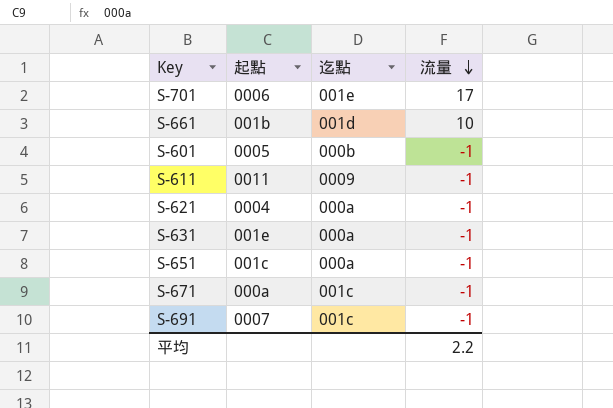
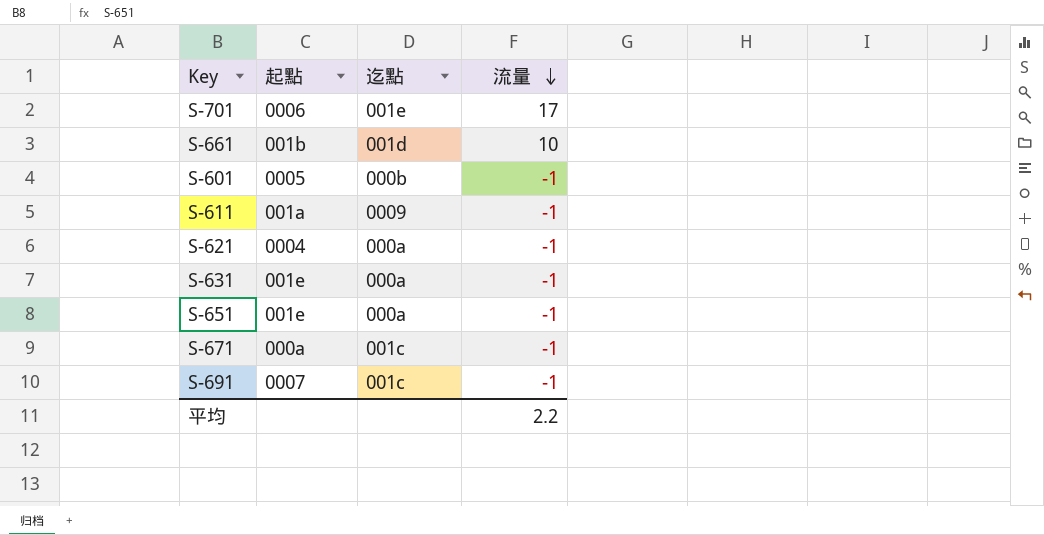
S-611 | 起點: 0011 -> 001a
S-651 | 起點: 001c -> 001e

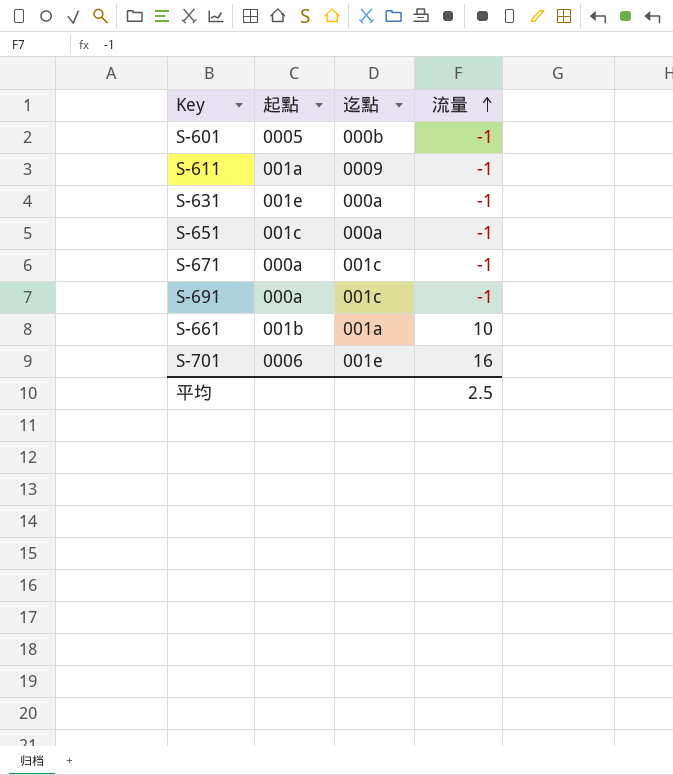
row order: 流量 descending -> 流量 ascending
row S-621: 0004 | 000a | -1 -> none
S-651 | 起點: 001e -> 001c
S-691 | 起點: 0007 -> 000a
S-661 | 迄點: 001d -> 001a
S-701 | 流量: 17 -> 16
平均 | 流量: 2.2 -> 2.5

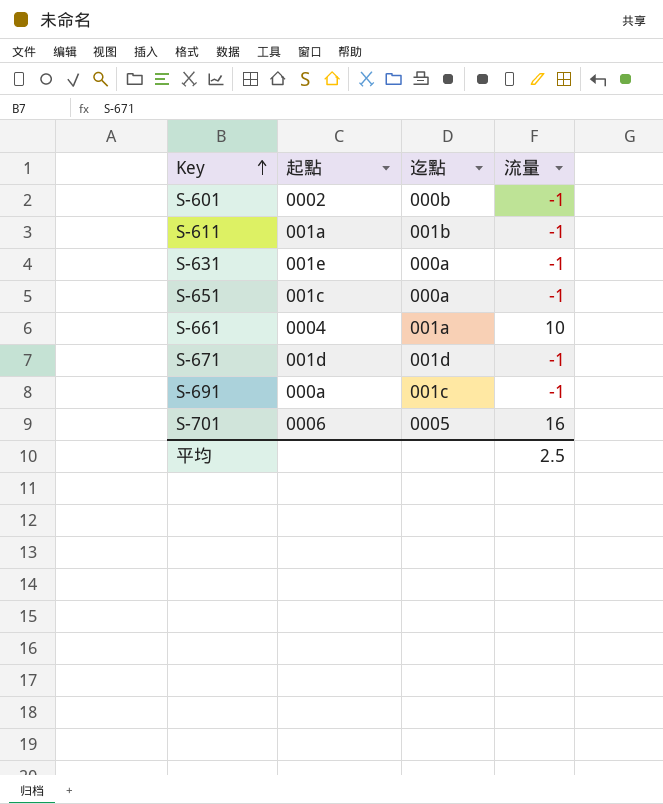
row order: 流量 ascending -> Key ascending
S-601 | 起點: 0005 -> 0002
S-611 | 迄點: 0009 -> 001b
S-661 | 起點: 001b -> 0004
S-671 | 起點: 000a -> 001d
S-671 | 迄點: 001c -> 001d
S-701 | 迄點: 001e -> 0005

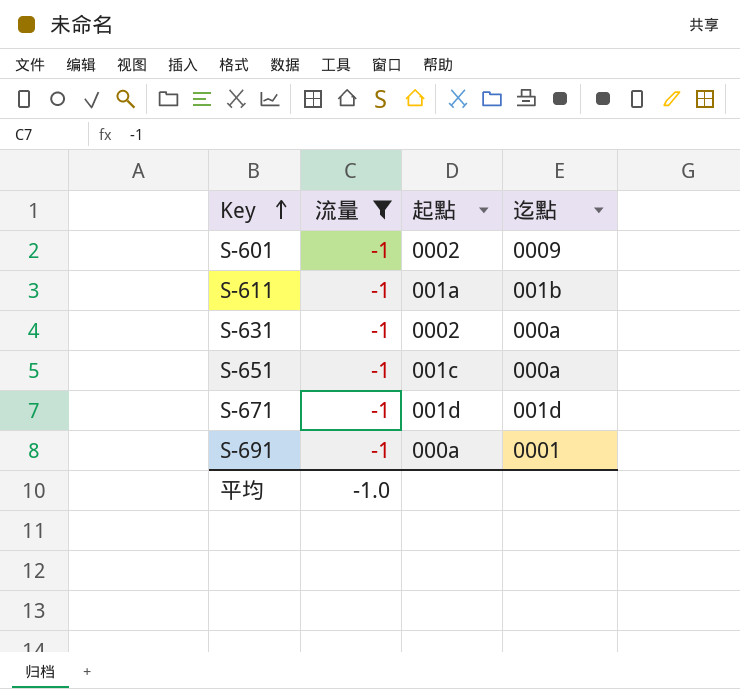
filter: none -> 流量 = -1
column 流量 | position: 4 -> 2
S-601 | 迄點: 000b -> 0009
S-631 | 起點: 001e -> 0002
S-691 | 迄點: 001c -> 0001
平均 | 流量: 2.5 -> -1.0

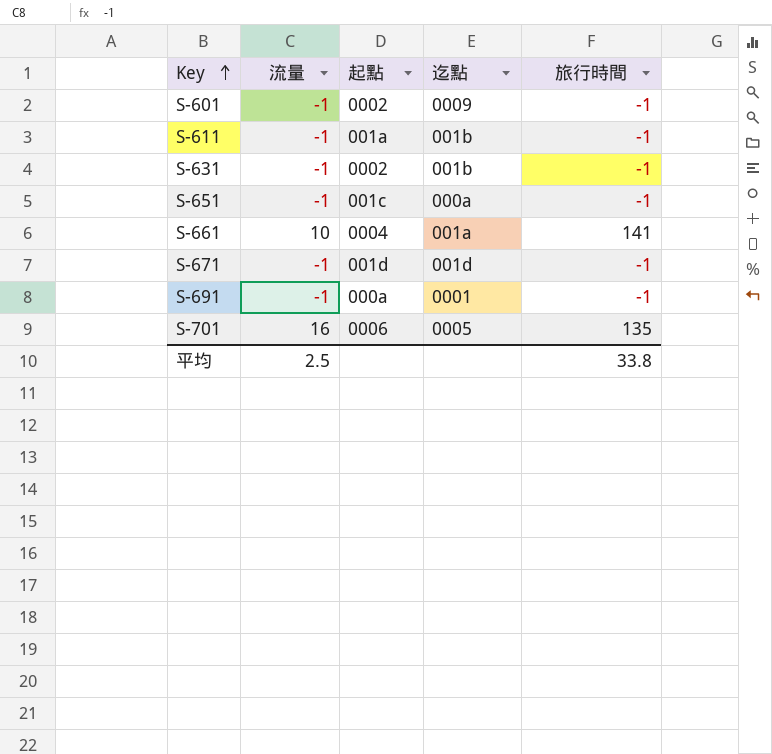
filter: 流量 = -1 -> none
column 旅行時間 | position: none -> 5
S-631 | 迄點: 000a -> 001b
平均 | 流量: -1.0 -> 2.5

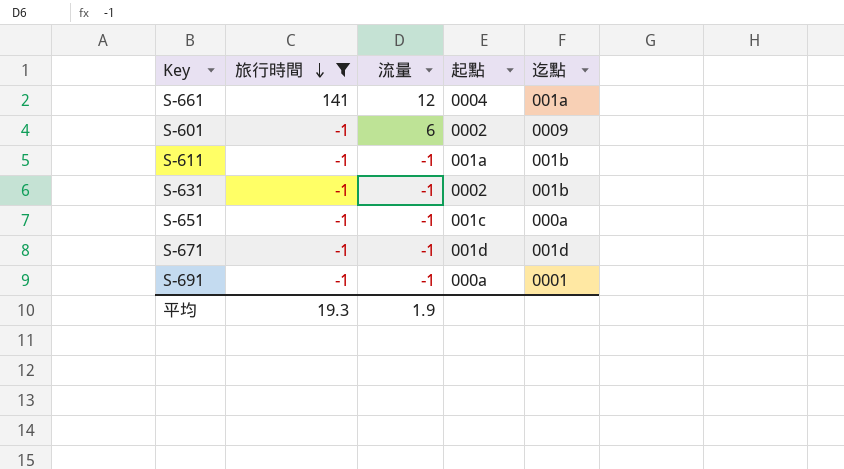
filter: none -> 旅行時間 != 135
row order: Key ascending -> 旅行時間 descending
column 旅行時間 | position: 5 -> 2
S-661 | 流量: 10 -> 12
S-601 | 流量: -1 -> 6
平均 | 旅行時間: 33.8 -> 19.3
平均 | 流量: 2.5 -> 1.9

